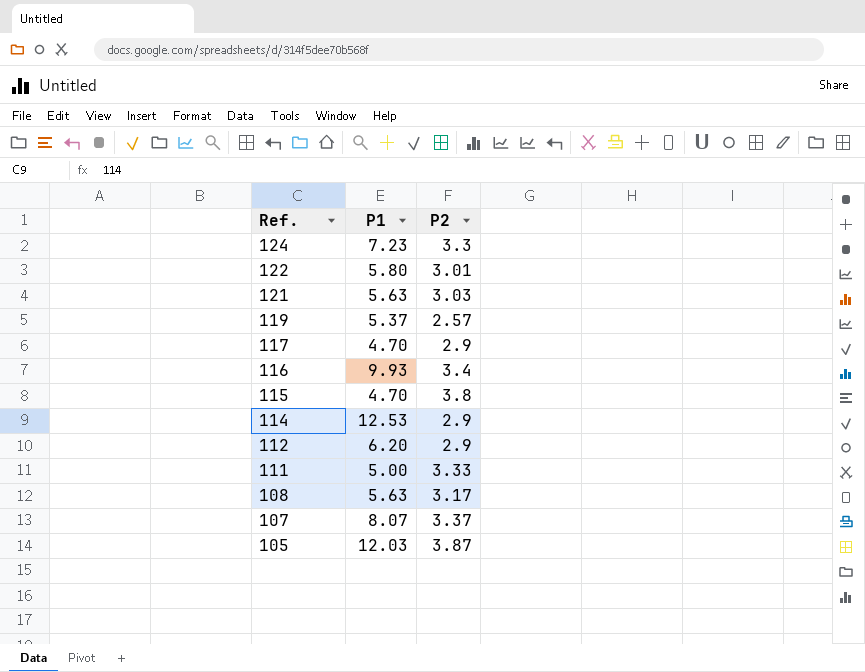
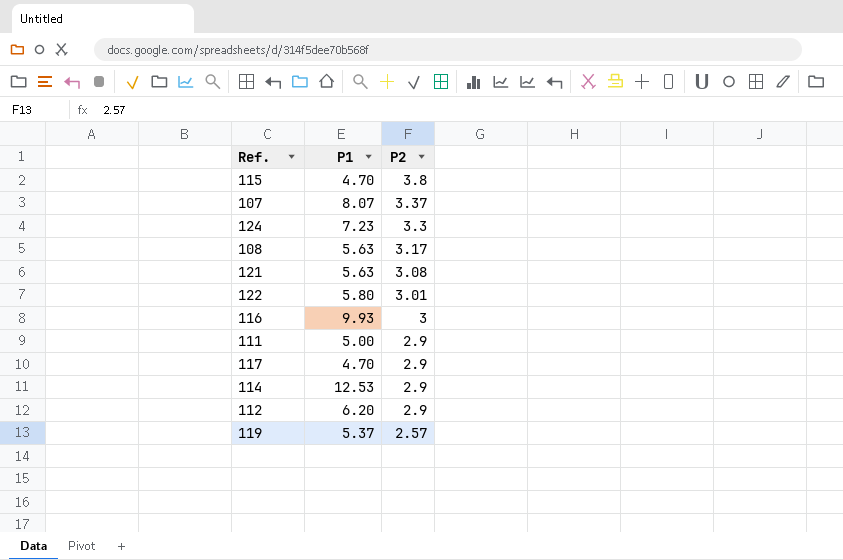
row order: Ref. descending -> P2 descending
row 105: 12.03 | 3.87 -> none
121 | P2: 3.03 -> 3.08
116 | P2: 3.4 -> 3
111 | P2: 3.33 -> 2.9

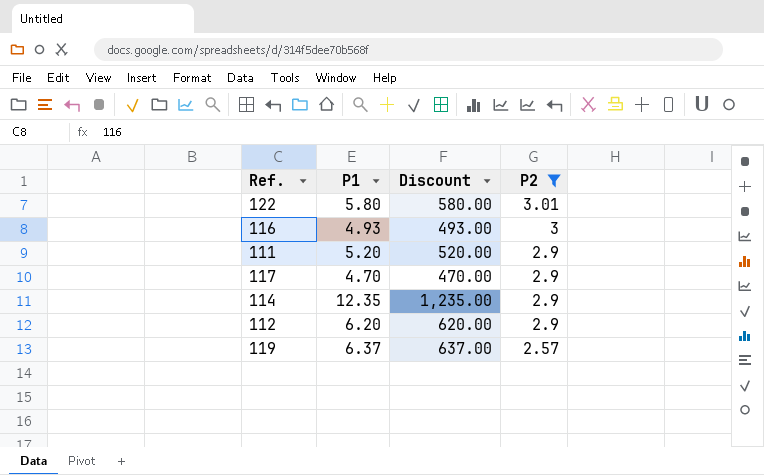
filter: none -> P2 <= 3.01
column Discount | formula: none -> [P1] * 100
116 | P1: 9.93 -> 4.93
111 | P1: 5.00 -> 5.20
114 | P1: 12.53 -> 12.35
119 | P1: 5.37 -> 6.37

